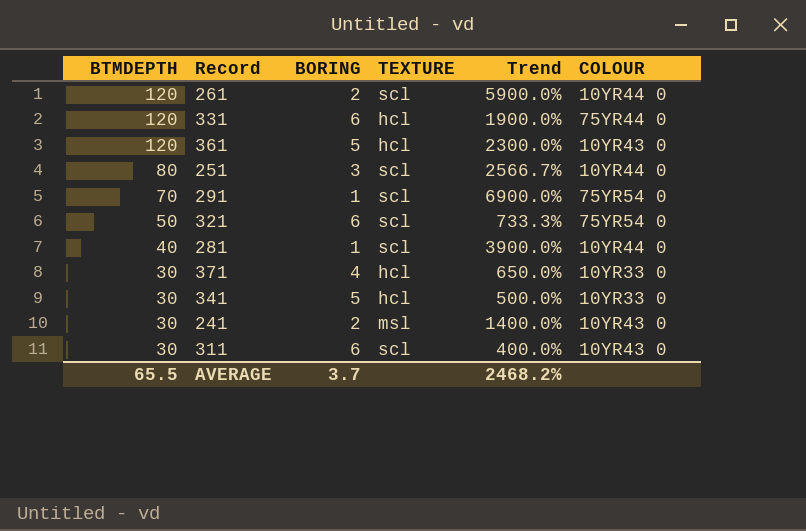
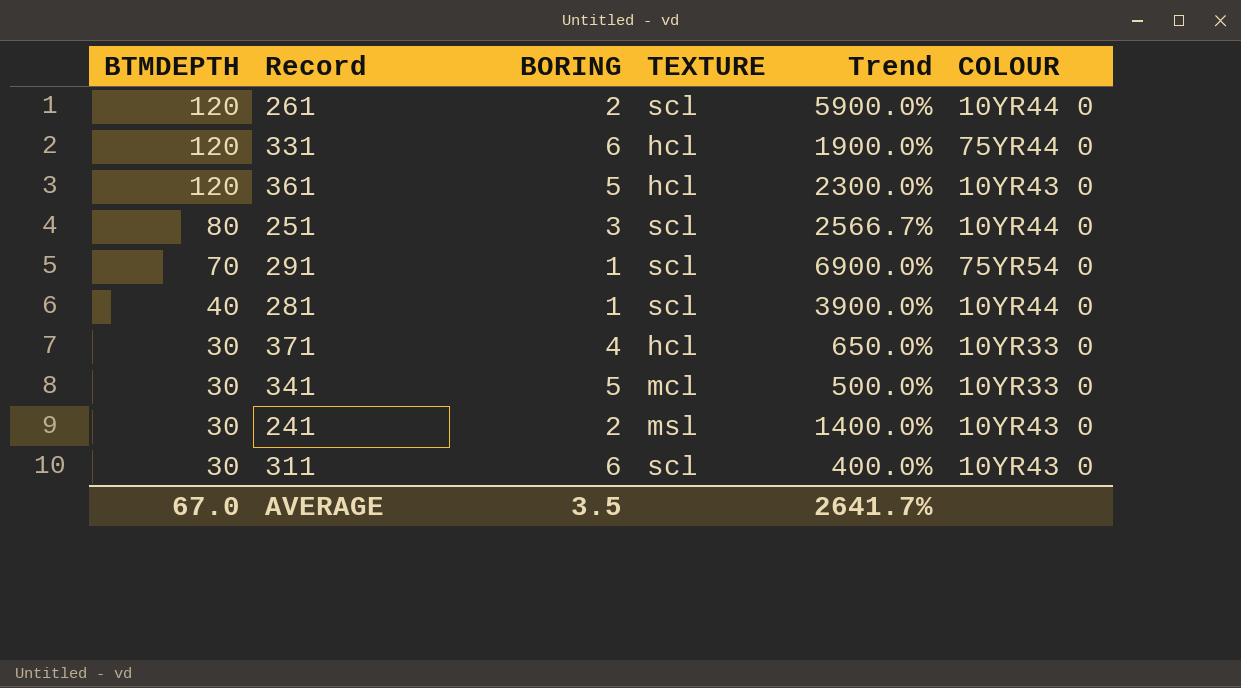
row 321: 50 | 6 | scl | 733.3% | 75YR54 0 -> none
341 | TEXTURE: hcl -> mcl
AVERAGE | BTMDEPTH: 65.5 -> 67.0
AVERAGE | BORING: 3.7 -> 3.5
AVERAGE | Trend: 2468.2% -> 2641.7%

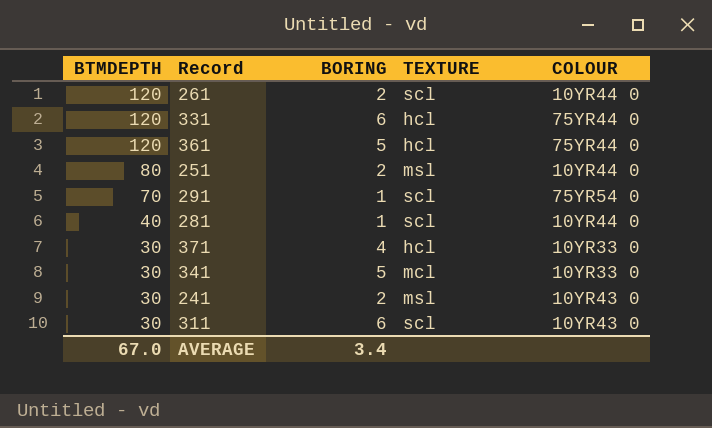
column Trend | formula: ([BTMDEPTH] - [BORING]) / [BORING] -> none
361 | COLOUR: 10YR43 0 -> 75YR44 0
251 | BORING: 3 -> 2
251 | TEXTURE: scl -> msl
AVERAGE | BORING: 3.5 -> 3.4

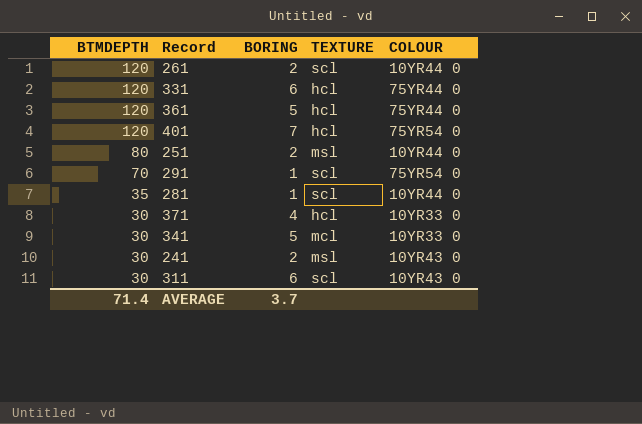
row 401: none -> 120 | 7 | hcl | 75YR54 0
281 | BTMDEPTH: 40 -> 35
AVERAGE | BTMDEPTH: 67.0 -> 71.4
AVERAGE | BORING: 3.4 -> 3.7

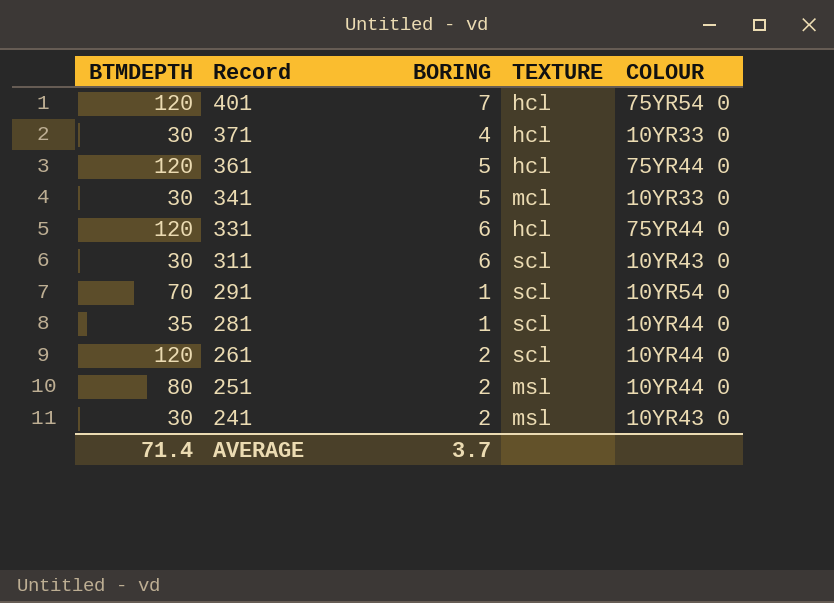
row order: BTMDEPTH descending -> Record descending
291 | COLOUR: 75YR54 0 -> 10YR54 0

